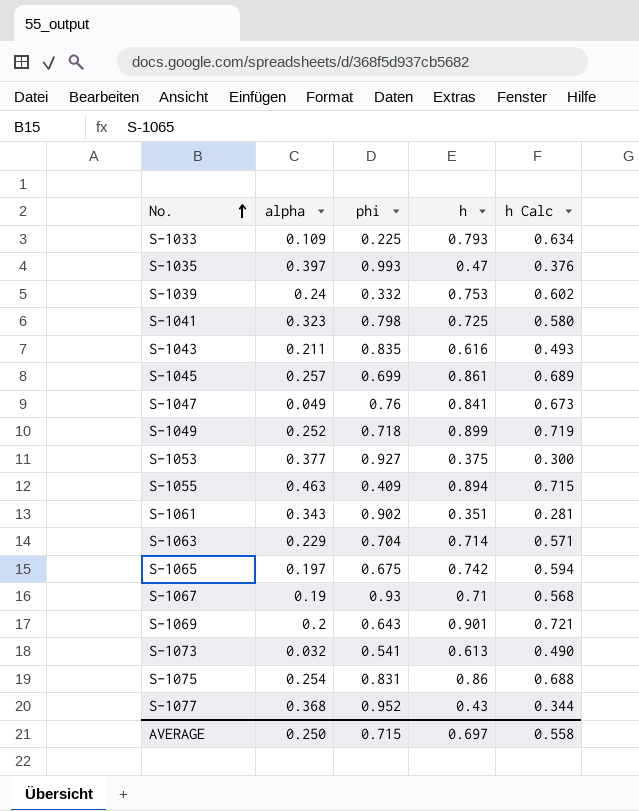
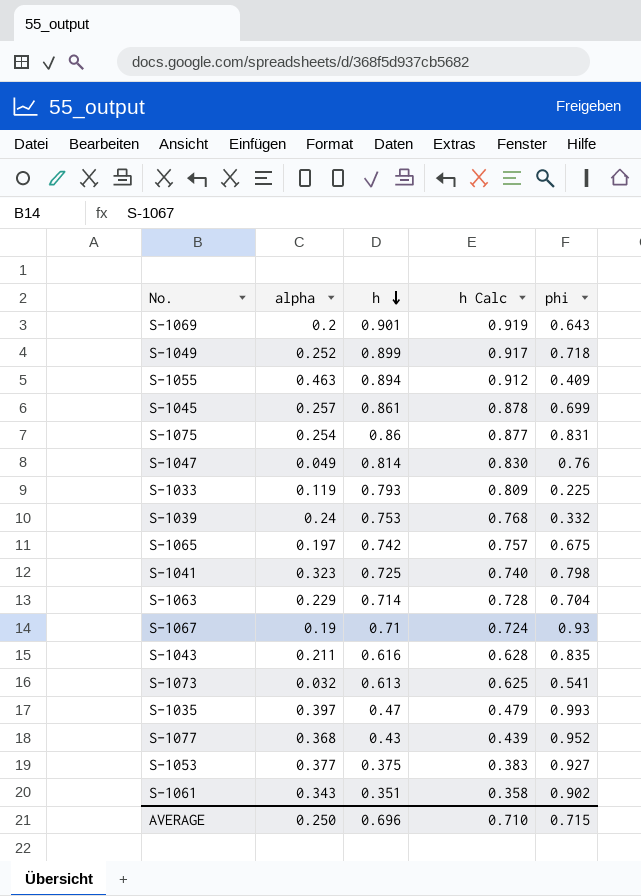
row order: No. ascending -> h descending
column h Calc | formula: [h] * 0.8 -> [h] * 1.02
column phi | position: 3 -> 5
S-1047 | h: 0.841 -> 0.814
S-1033 | alpha: 0.109 -> 0.119
AVERAGE | h: 0.697 -> 0.696
AVERAGE | h Calc: 0.558 -> 0.710

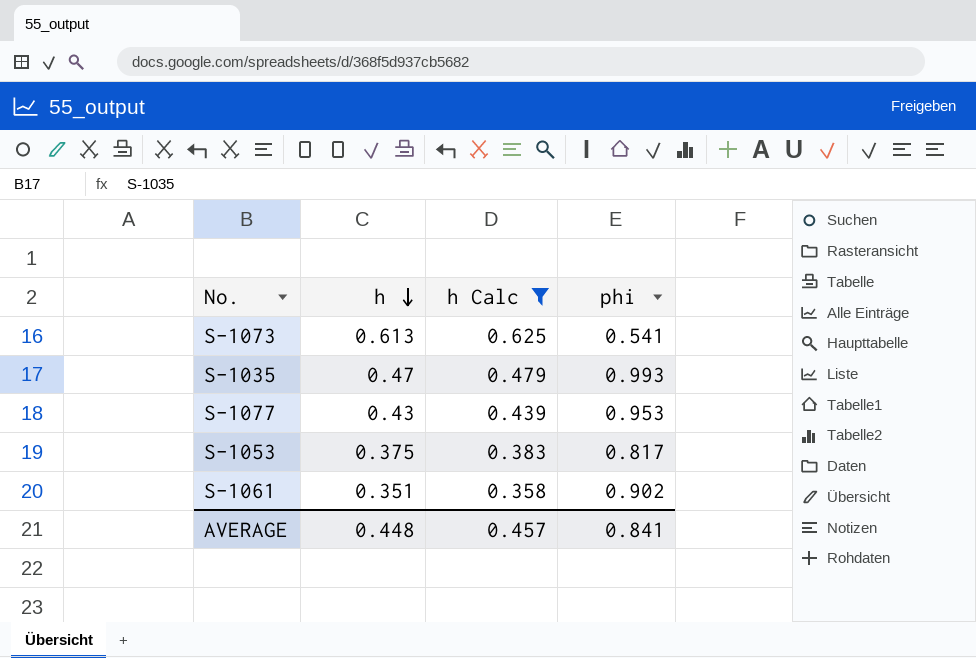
filter: none -> h Calc <= 0.625
column alpha | position: 2 -> none
S-1077 | phi: 0.952 -> 0.953
S-1053 | phi: 0.927 -> 0.817
AVERAGE | h: 0.696 -> 0.448
AVERAGE | h Calc: 0.710 -> 0.457
AVERAGE | phi: 0.715 -> 0.841

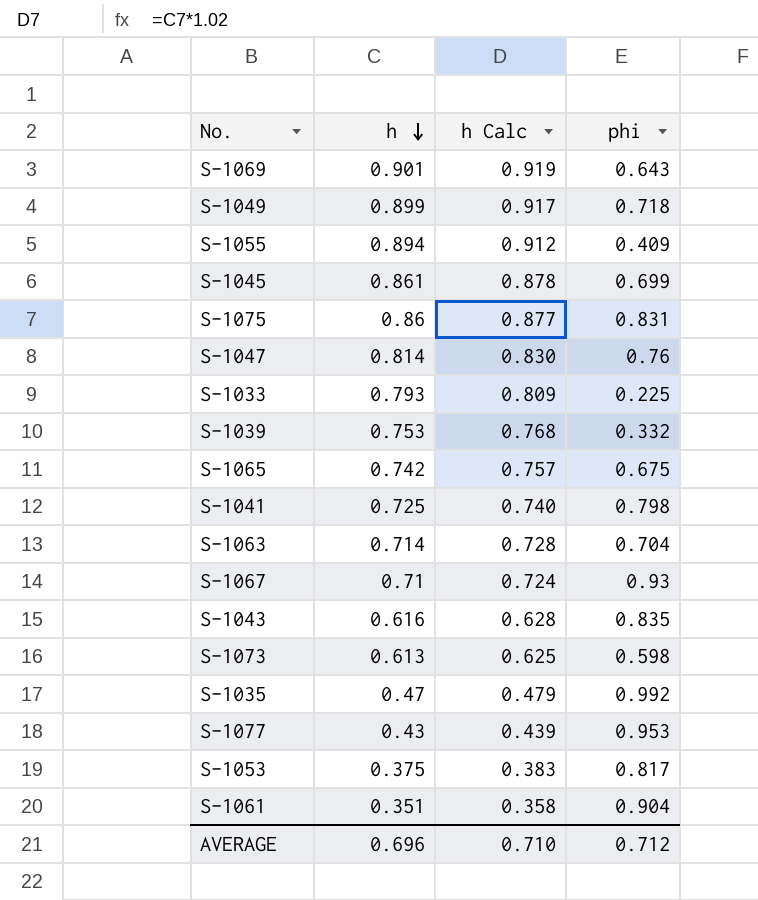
filter: h Calc <= 0.625 -> none
S-1073 | phi: 0.541 -> 0.598
S-1035 | phi: 0.993 -> 0.992
S-1061 | phi: 0.902 -> 0.904
AVERAGE | h: 0.448 -> 0.696
AVERAGE | h Calc: 0.457 -> 0.710
AVERAGE | phi: 0.841 -> 0.712

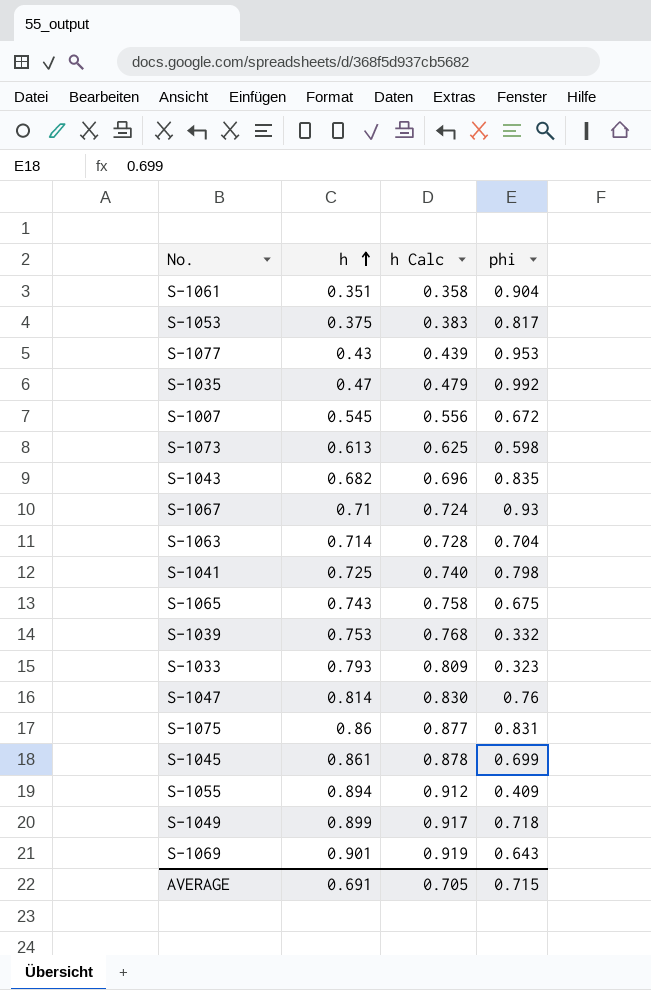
row order: h descending -> h ascending
row S-1007: none -> 0.545 | 0.556 | 0.672
S-1043 | h: 0.616 -> 0.682
S-1043 | h Calc: 0.628 -> 0.696
S-1065 | h: 0.742 -> 0.743
S-1065 | h Calc: 0.757 -> 0.758
S-1033 | phi: 0.225 -> 0.323
AVERAGE | h: 0.696 -> 0.691
AVERAGE | h Calc: 0.710 -> 0.705
AVERAGE | phi: 0.712 -> 0.715

